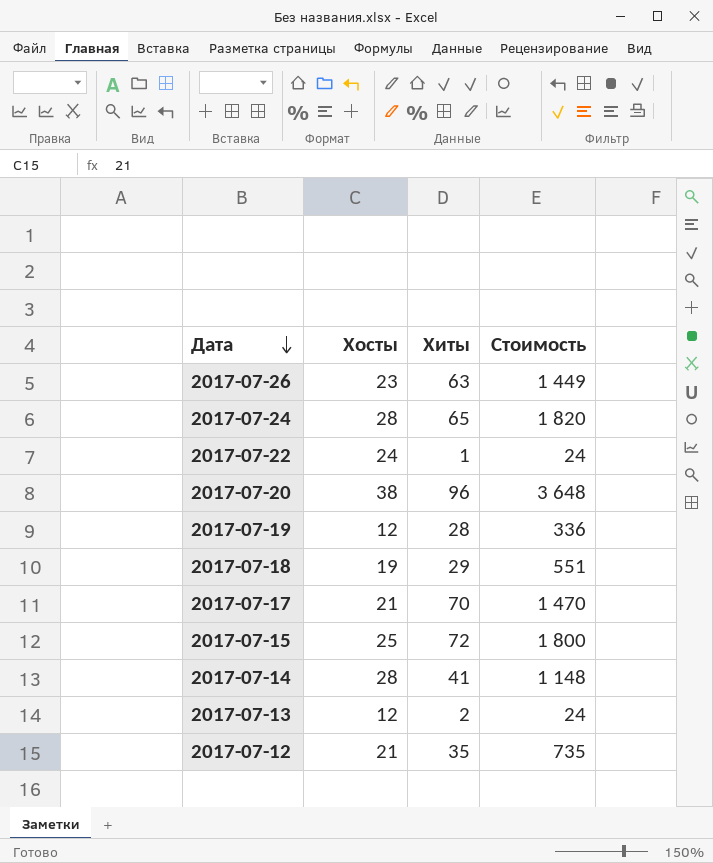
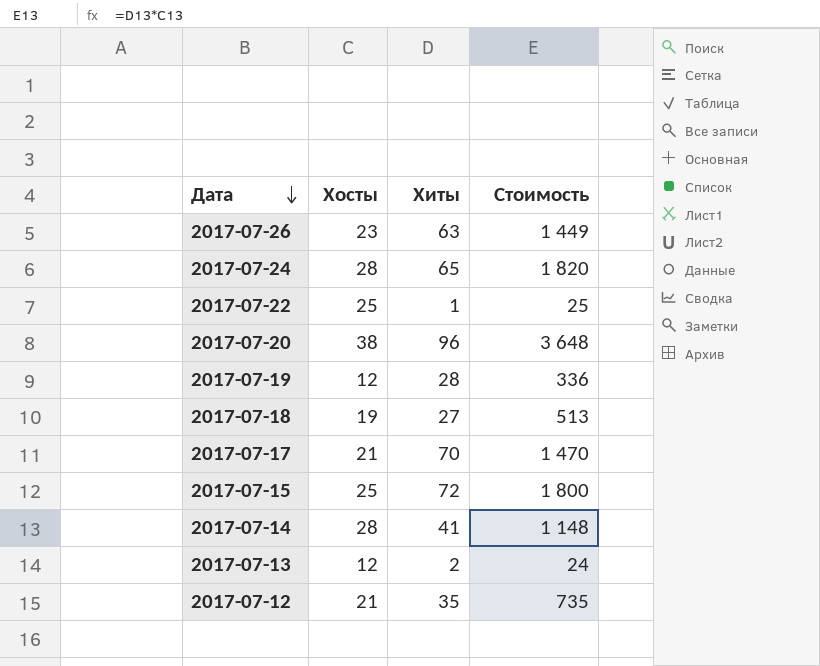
2017-07-22 | Хосты: 24 -> 25
2017-07-22 | Стоимость: 24 -> 25
2017-07-18 | Хиты: 29 -> 27
2017-07-18 | Стоимость: 551 -> 513

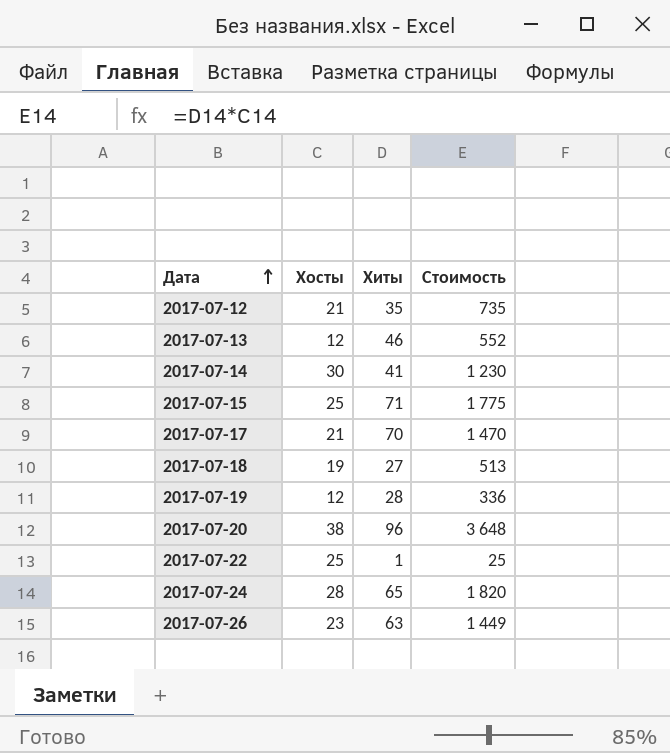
row order: Дата descending -> Дата ascending
2017-07-13 | Хиты: 2 -> 46
2017-07-13 | Стоимость: 24 -> 552
2017-07-14 | Хосты: 28 -> 30
2017-07-14 | Стоимость: 1 148 -> 1 230
2017-07-15 | Хиты: 72 -> 71
2017-07-15 | Стоимость: 1 800 -> 1 775

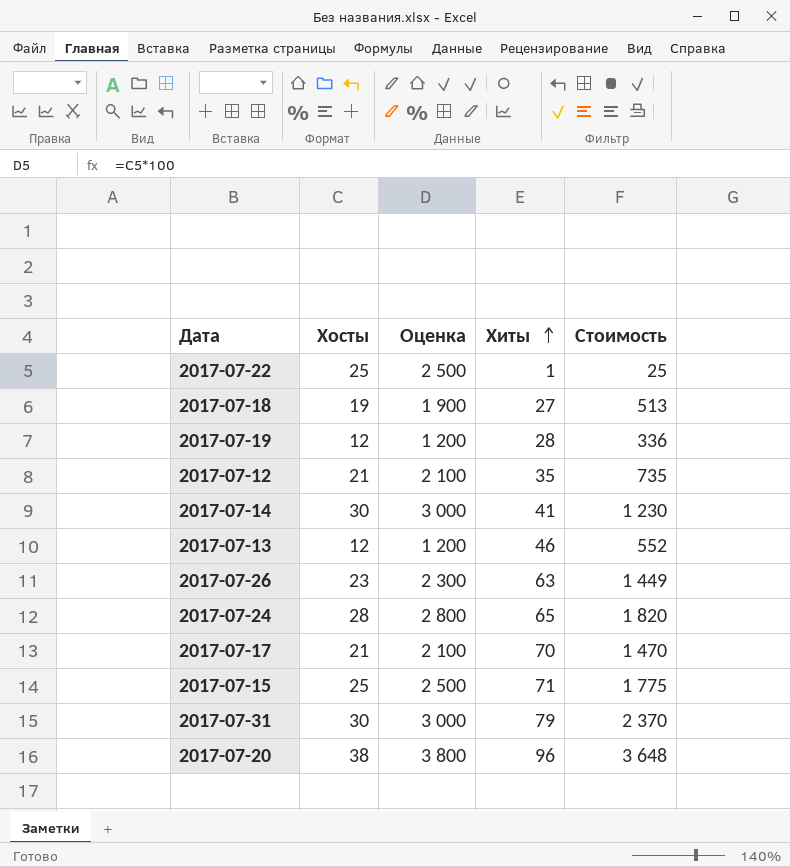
row order: Дата ascending -> Хиты ascending
column Оценка | formula: none -> [Хосты] * 100
row 2017-07-31: none -> 30 | 3 000 | 79 | 2 370

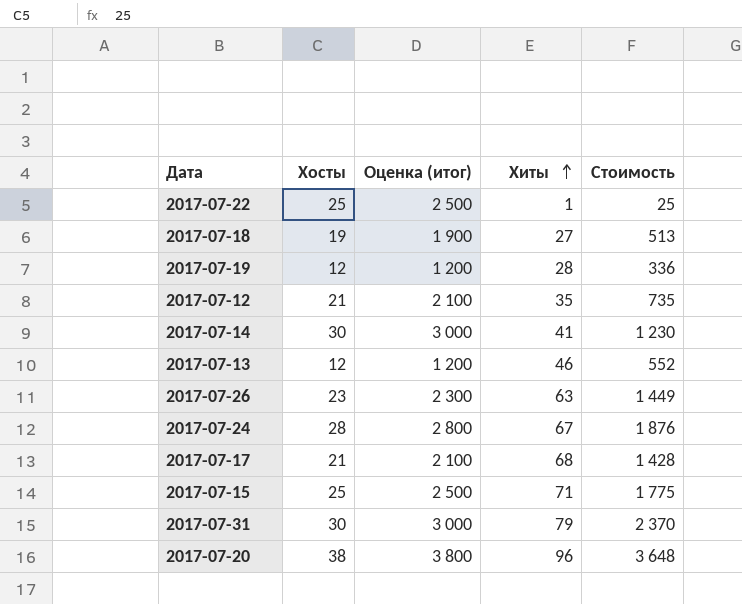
column name: Оценка -> Оценка (итог)
2017-07-24 | Хиты: 65 -> 67
2017-07-24 | Стоимость: 1 820 -> 1 876
2017-07-17 | Хиты: 70 -> 68
2017-07-17 | Стоимость: 1 470 -> 1 428

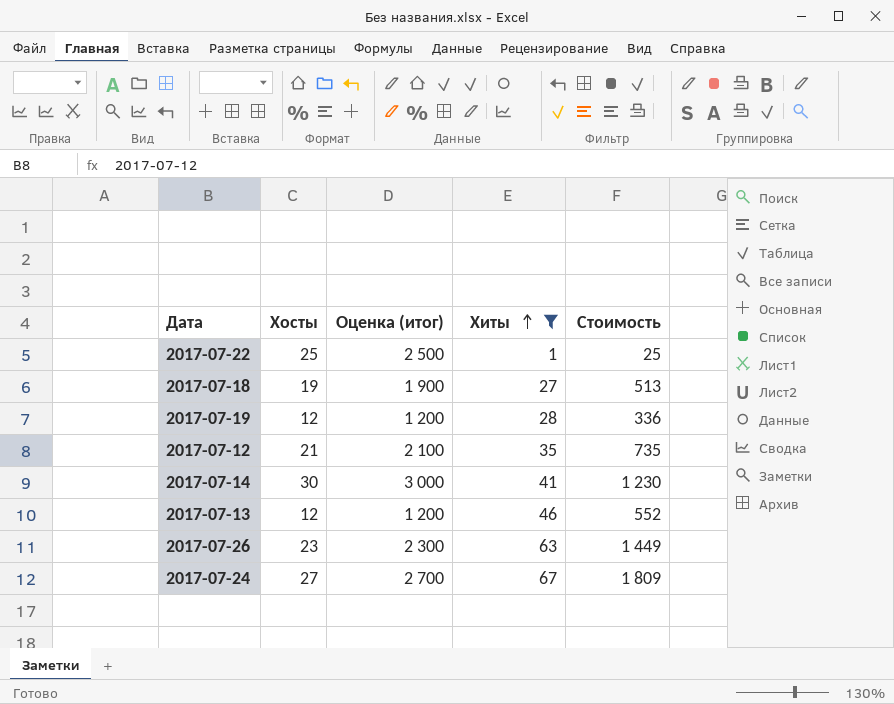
filter: none -> Хиты <= 67
2017-07-24 | Хосты: 28 -> 27
2017-07-24 | Оценка (итог): 2 800 -> 2 700
2017-07-24 | Стоимость: 1 876 -> 1 809

